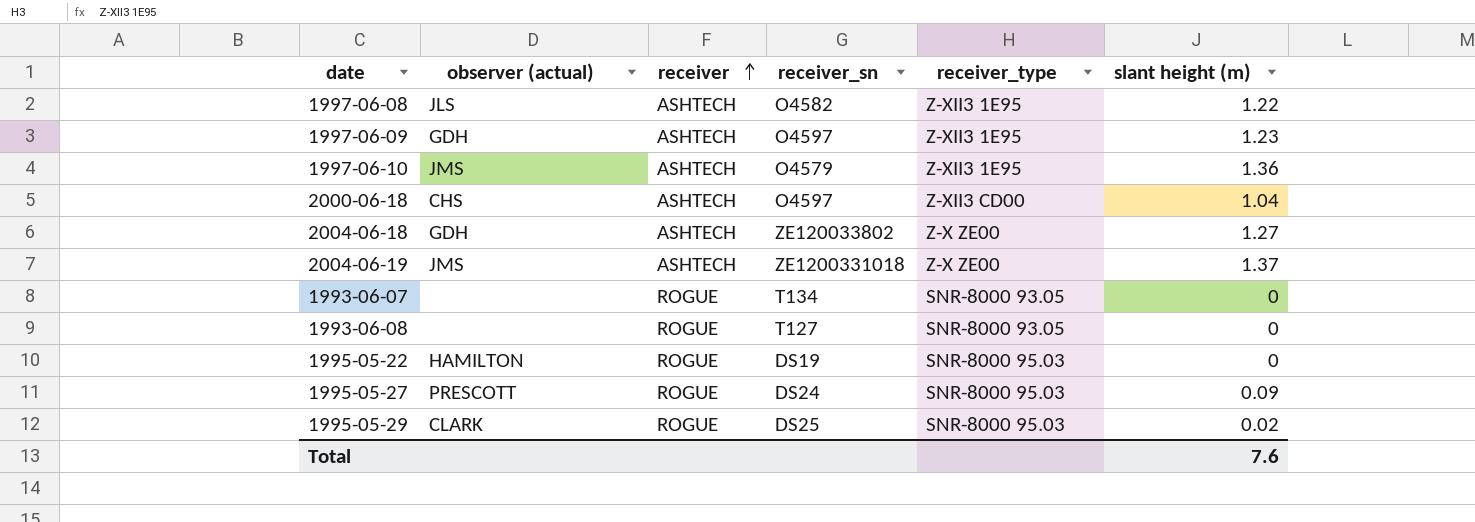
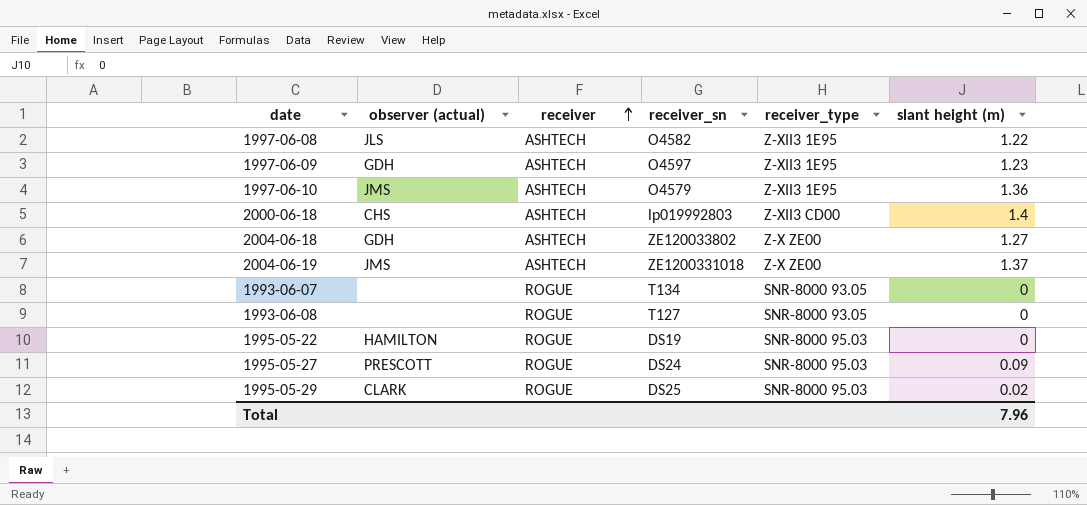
2000-06-18 | receiver_sn: O4597 -> lp019992803
2000-06-18 | slant height (m): 1.04 -> 1.4
Total | slant height (m): 7.6 -> 7.96

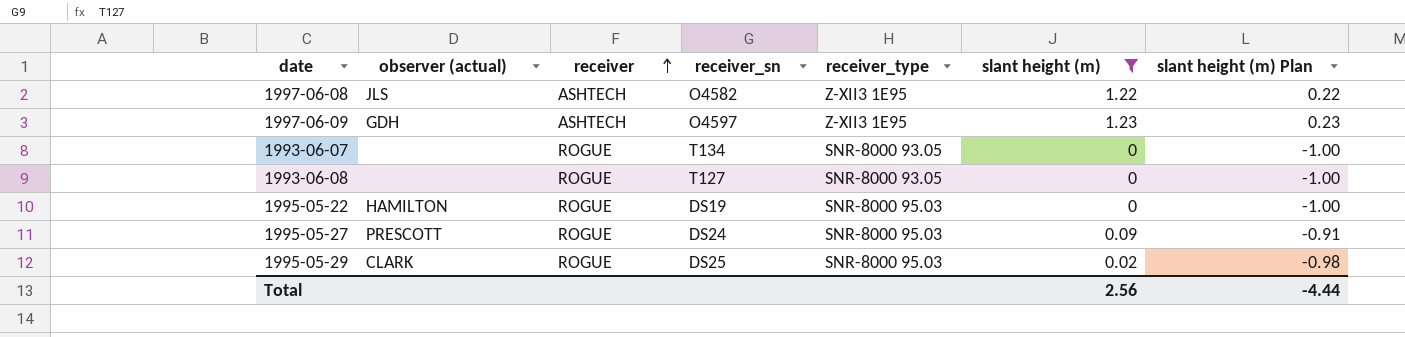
filter: none -> slant height (m) <= 1.23
column slant height (m) Plan | formula: none -> [slant height (m)] - 1
Total | slant height (m): 7.96 -> 2.56

